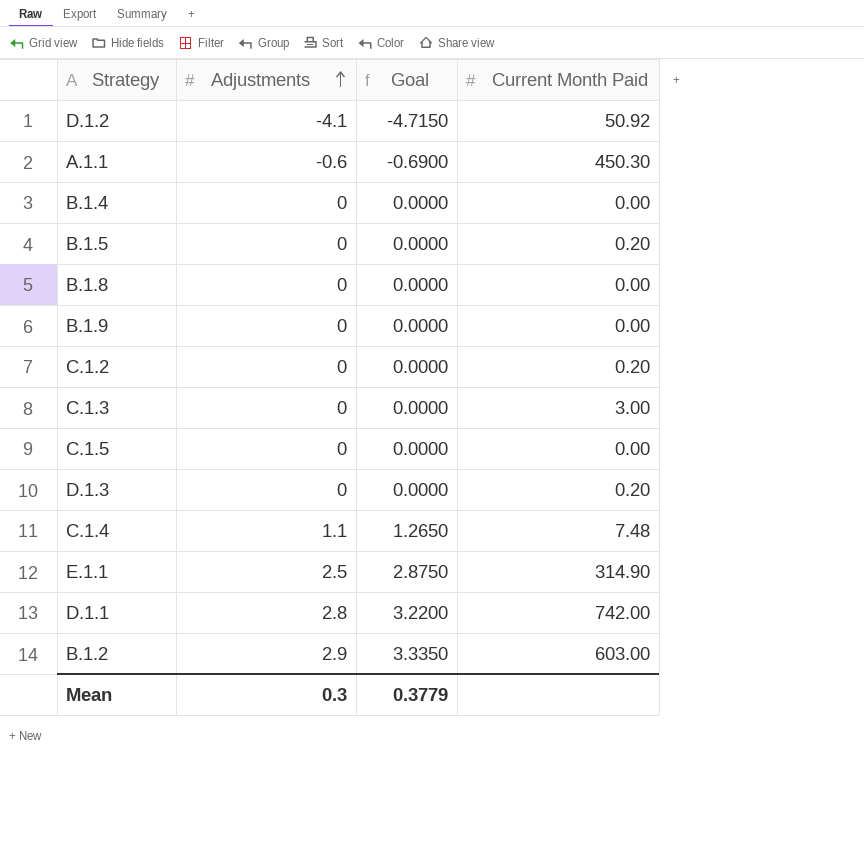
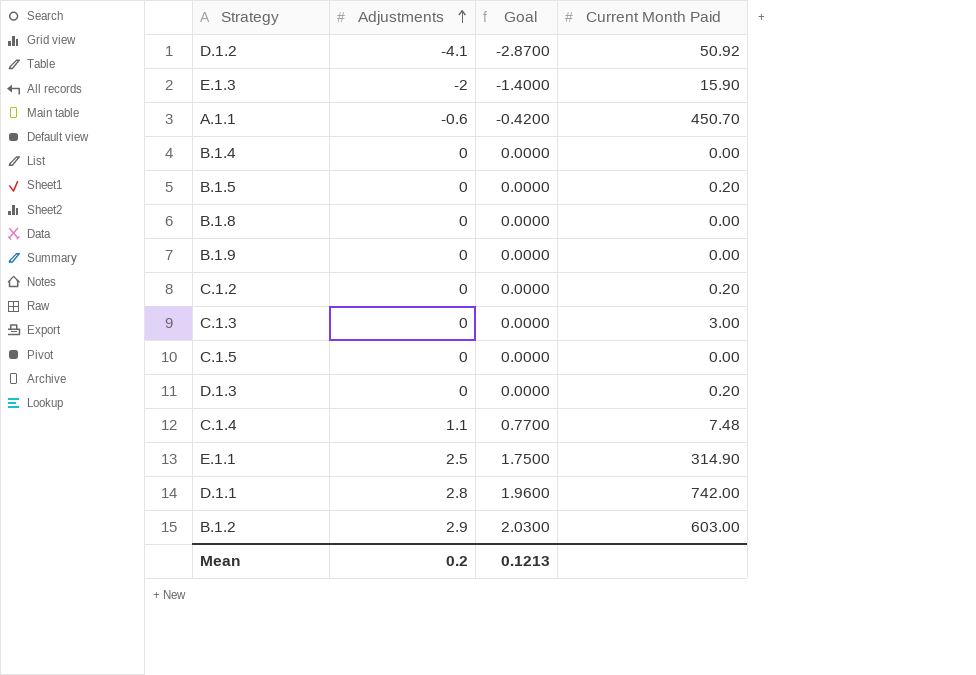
column Goal | formula: [Adjustments] * 1.15 -> [Adjustments] * 0.7
row E.1.3: none -> -2 | -1.4000 | 15.90
A.1.1 | Current Month Paid: 450.30 -> 450.70
Mean | Adjustments: 0.3 -> 0.2
Mean | Goal: 0.3779 -> 0.1213

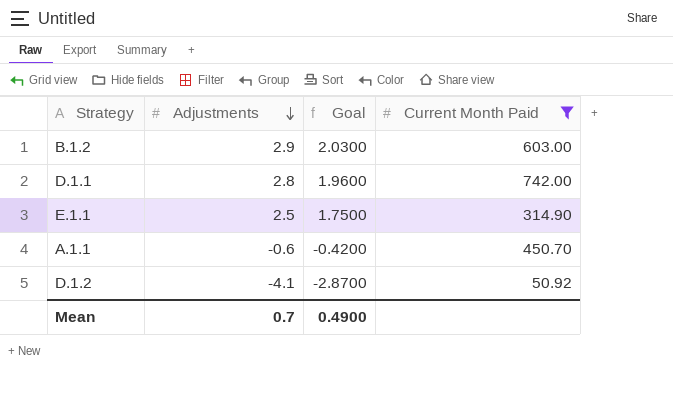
filter: none -> Current Month Paid >= 50.92
row order: Adjustments ascending -> Adjustments descending
Mean | Adjustments: 0.2 -> 0.7
Mean | Goal: 0.1213 -> 0.4900

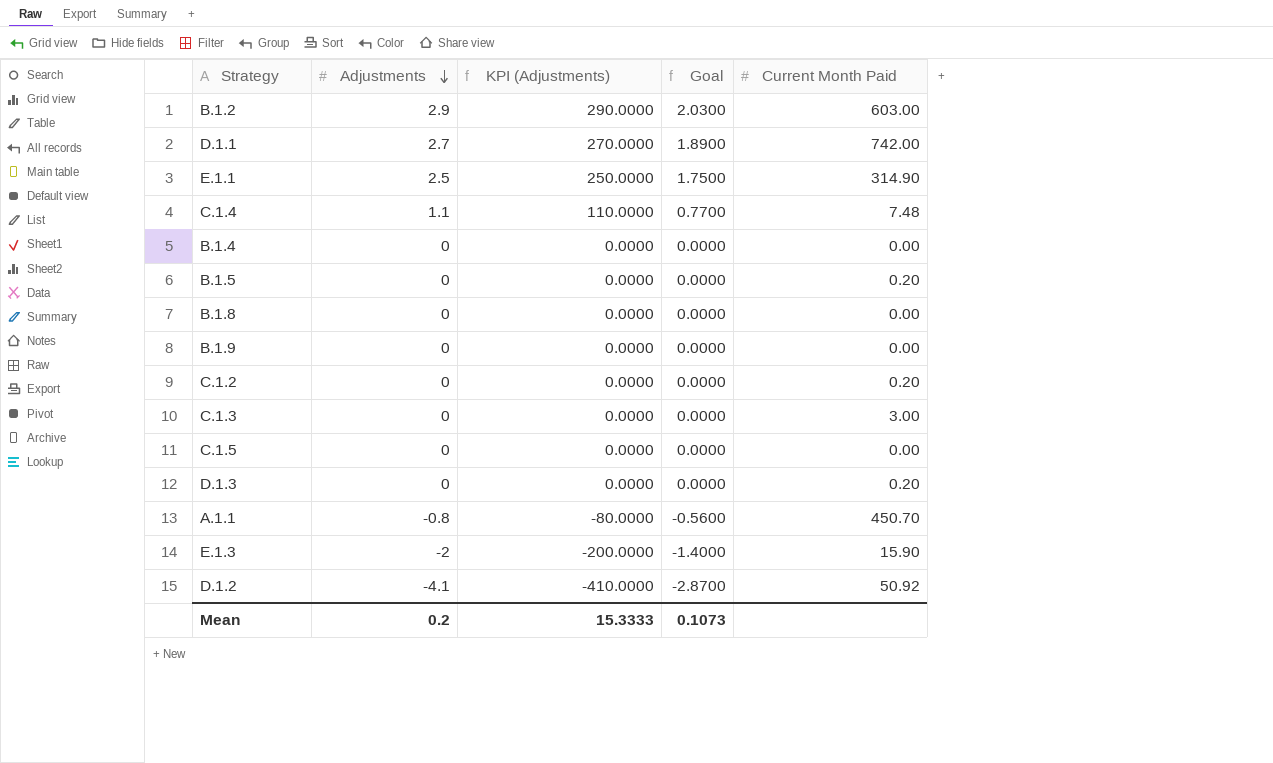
filter: Current Month Paid >= 50.92 -> none
column KPI (Adjustments) | formula: none -> [Adjustments] * 100
D.1.1 | Adjustments: 2.8 -> 2.7
D.1.1 | Goal: 1.9600 -> 1.8900
A.1.1 | Adjustments: -0.6 -> -0.8
A.1.1 | Goal: -0.4200 -> -0.5600
Mean | Adjustments: 0.7 -> 0.2
Mean | Goal: 0.4900 -> 0.1073

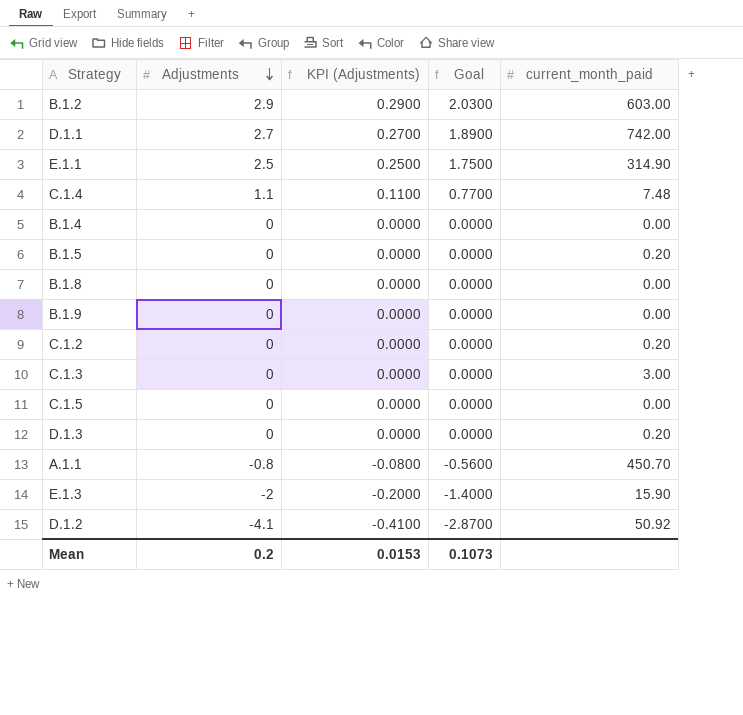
column KPI (Adjustments) | formula: [Adjustments] * 100 -> [Adjustments] * 0.1
column name: Current Month Paid -> current_month_paid
Mean | KPI (Adjustments): 15.3333 -> 0.0153

